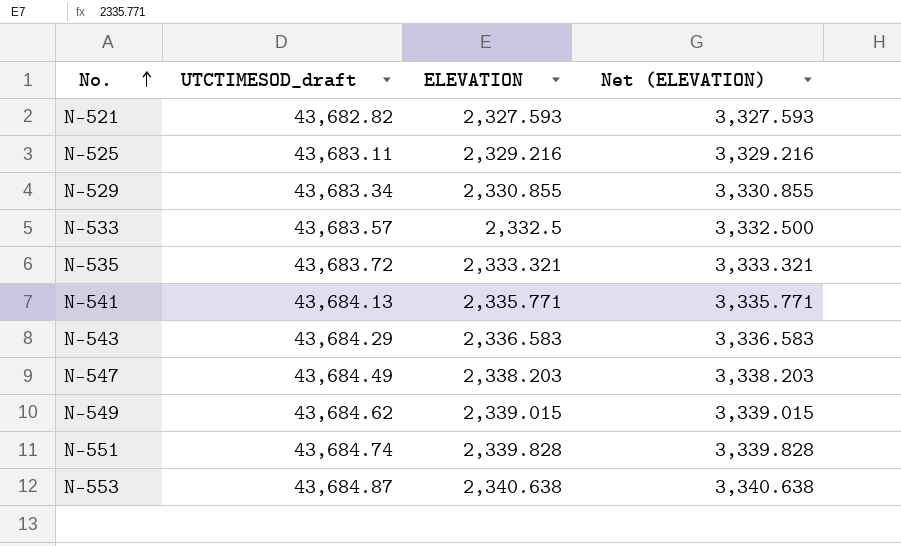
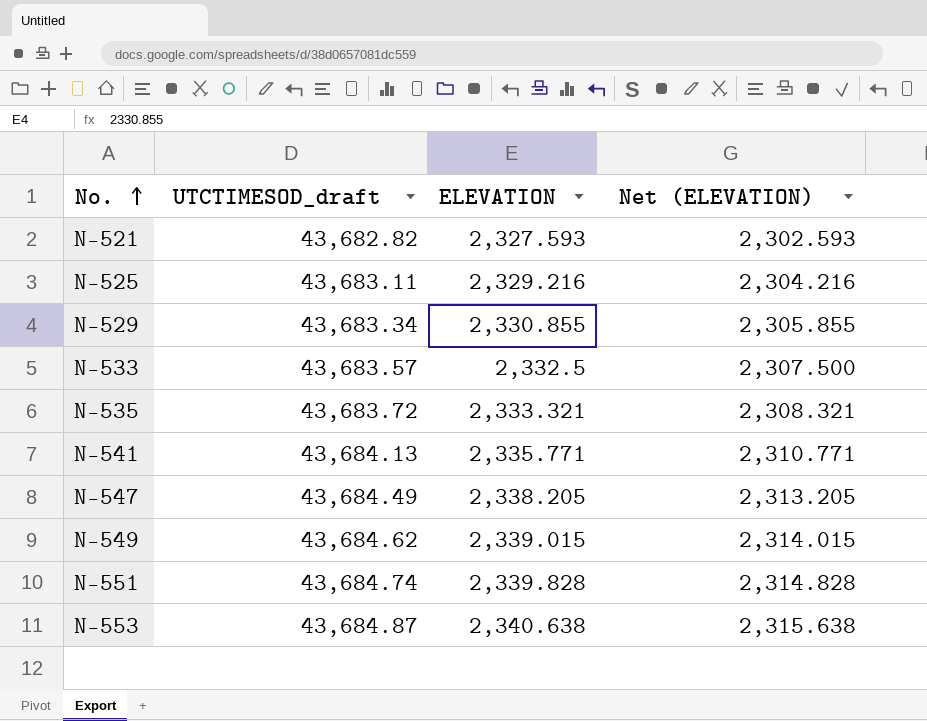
column Net (ELEVATION) | formula: [ELEVATION] + 1000 -> [ELEVATION] - 25
row N-543: 43,684.29 | 2,336.583 | 3,336.583 -> none
N-547 | ELEVATION: 2,338.203 -> 2,338.205

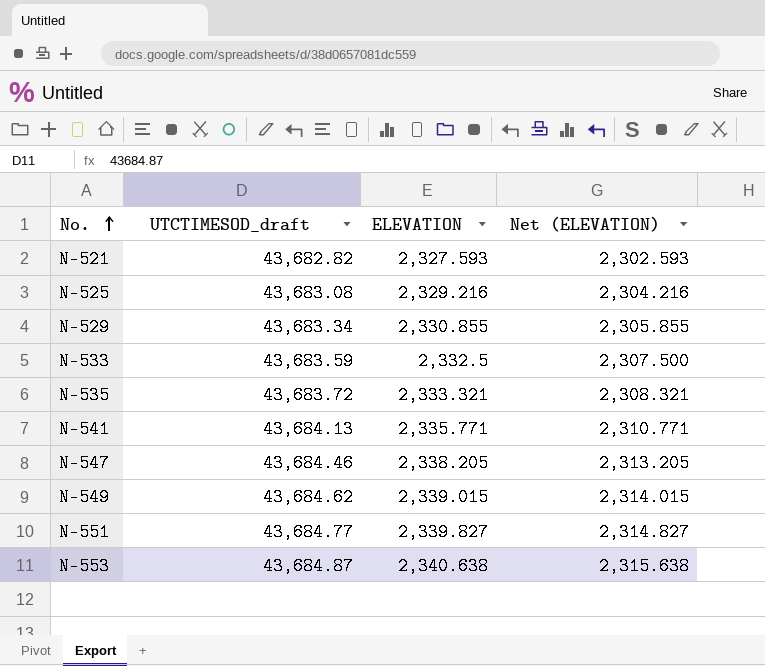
N-525 | UTCTIMESOD_draft: 43,683.11 -> 43,683.08
N-533 | UTCTIMESOD_draft: 43,683.57 -> 43,683.59
N-547 | UTCTIMESOD_draft: 43,684.49 -> 43,684.46
N-551 | UTCTIMESOD_draft: 43,684.74 -> 43,684.77
N-551 | ELEVATION: 2,339.828 -> 2,339.827
N-551 | Net (ELEVATION): 2,314.828 -> 2,314.827

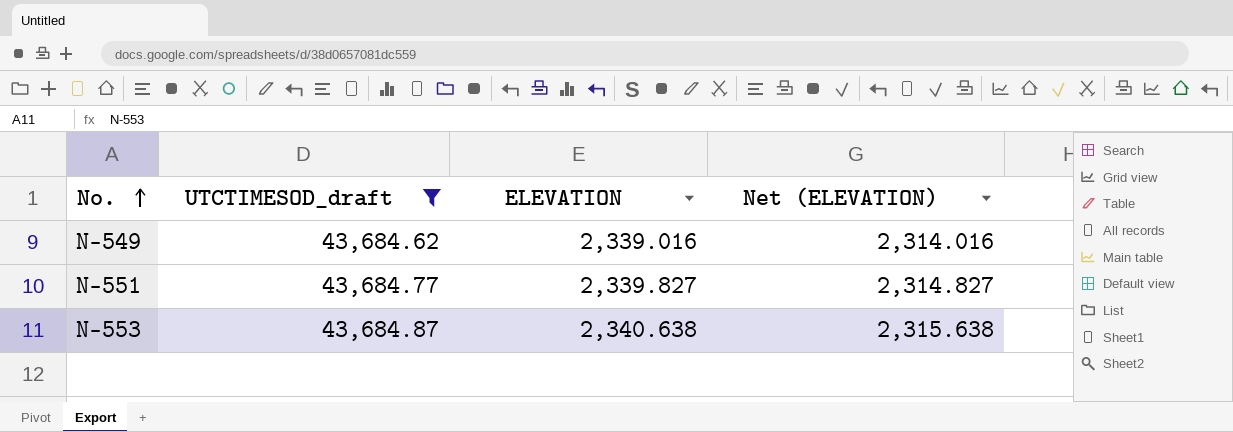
filter: none -> UTCTIMESOD_draft >= 43,684.62
N-549 | ELEVATION: 2,339.015 -> 2,339.016
N-549 | Net (ELEVATION): 2,314.015 -> 2,314.016

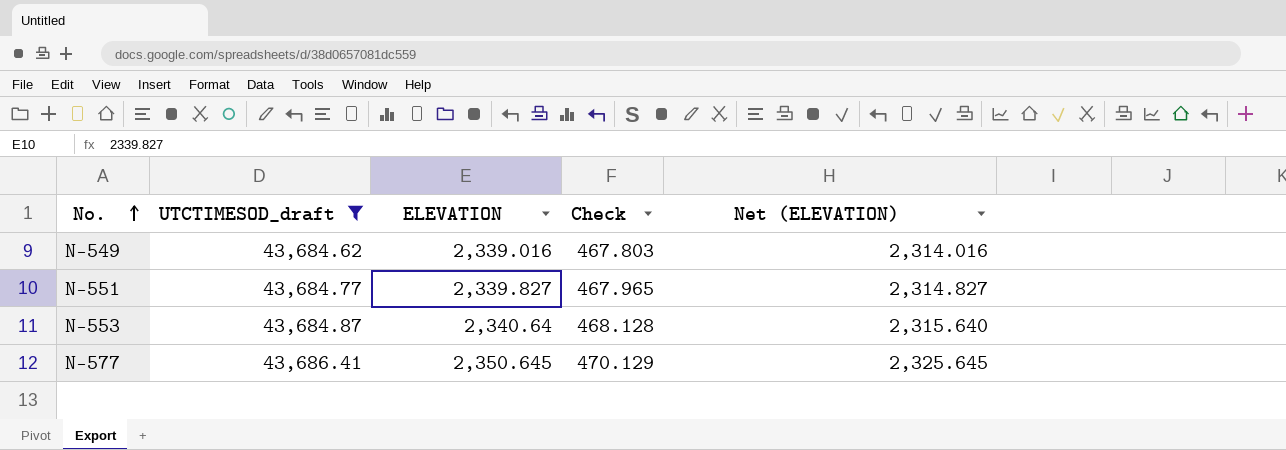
column Check | formula: none -> [ELEVATION] * 0.2
N-553 | ELEVATION: 2,340.638 -> 2,340.64
N-553 | Net (ELEVATION): 2,315.638 -> 2,315.640
row N-577: none -> 43,686.41 | 2,350.645 | 470.129 | 2,325.645

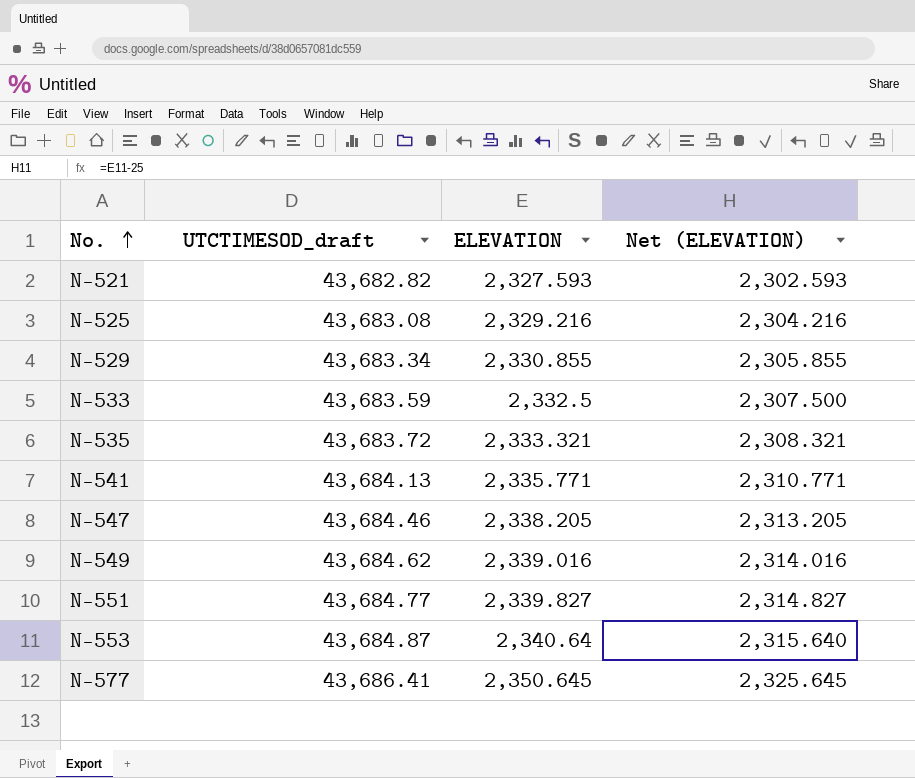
filter: UTCTIMESOD_draft >= 43,684.62 -> none
column Check | formula: [ELEVATION] * 0.2 -> none

